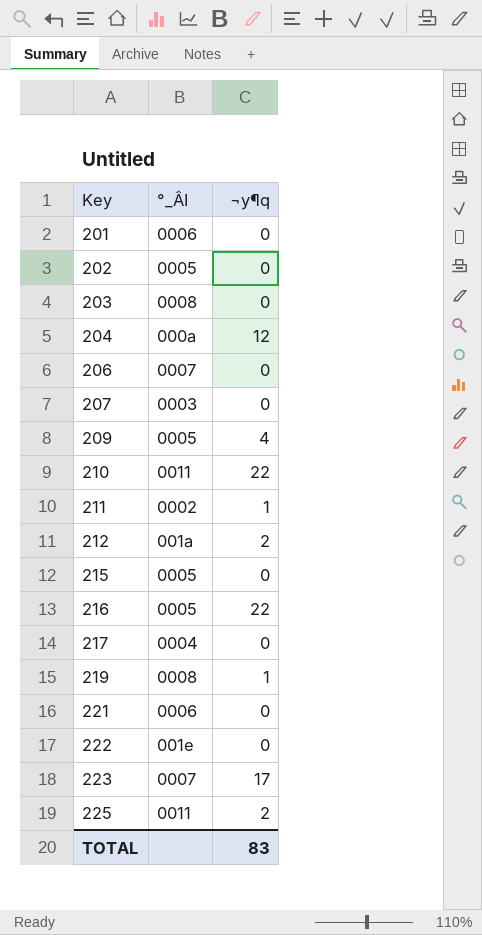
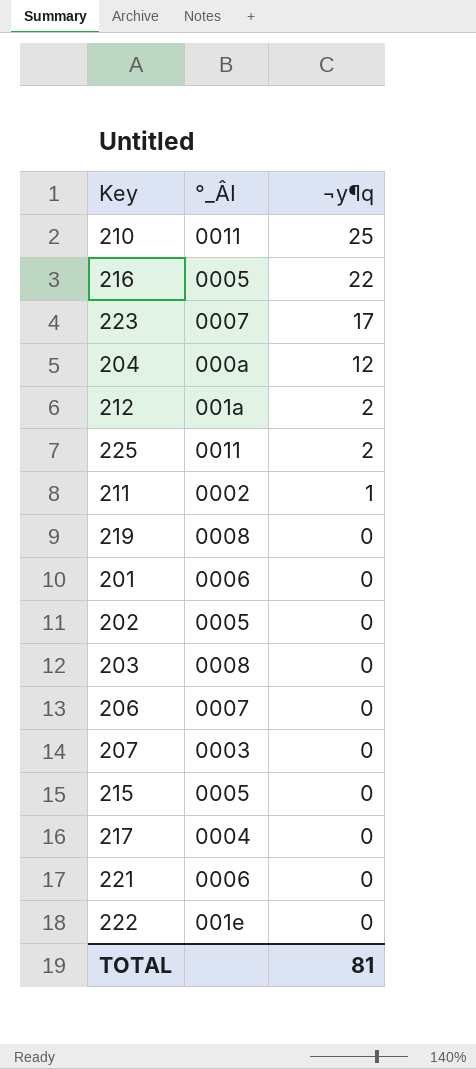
row order: Key ascending -> ¬y¶q descending
row 209: 0005 | 4 -> none
210 | ¬y¶q: 22 -> 25
219 | ¬y¶q: 1 -> 0
TOTAL | ¬y¶q: 83 -> 81

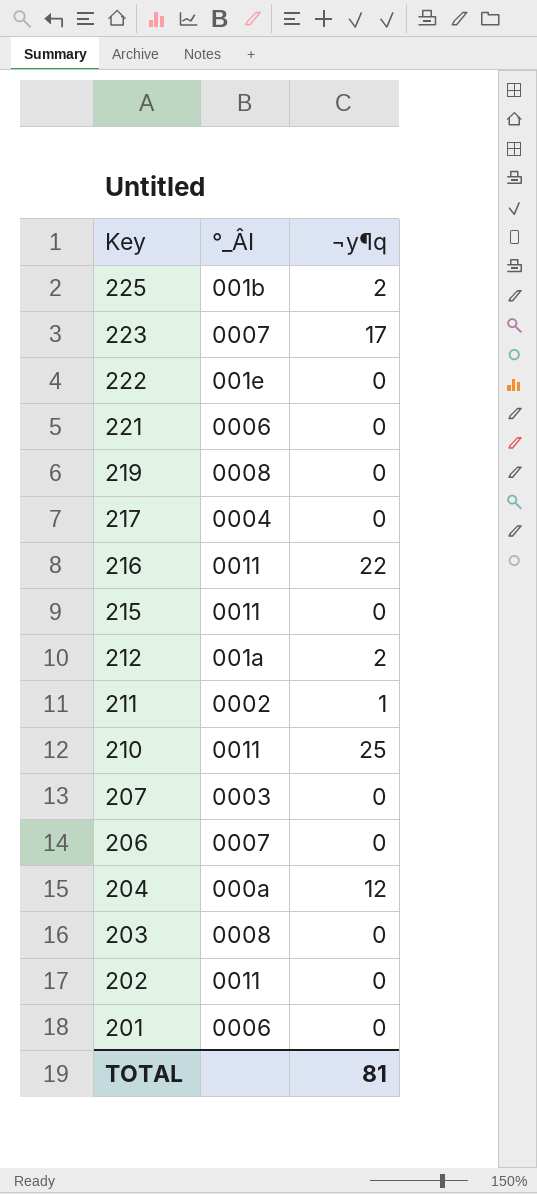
row order: ¬y¶q descending -> Key descending
225 | °_ÂI: 0011 -> 001b
216 | °_ÂI: 0005 -> 0011
215 | °_ÂI: 0005 -> 0011
202 | °_ÂI: 0005 -> 0011

